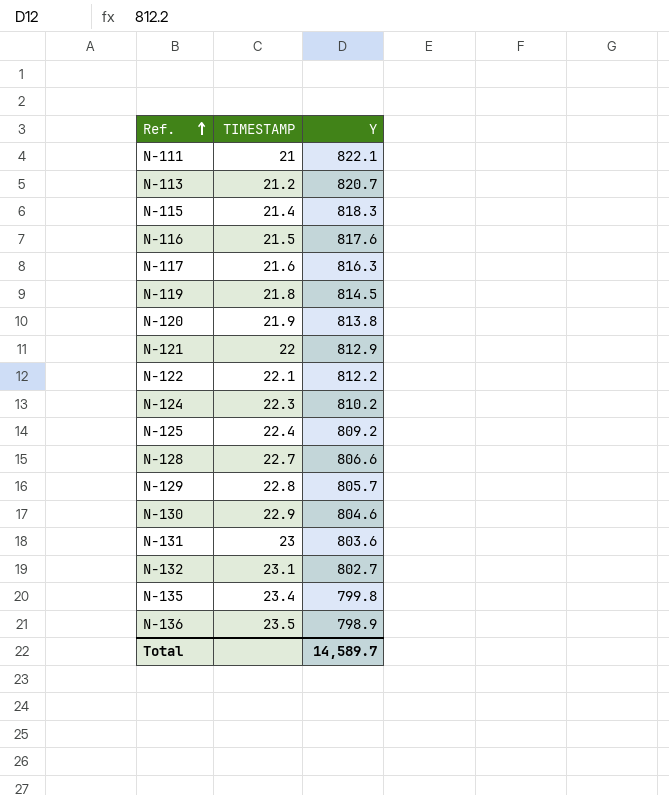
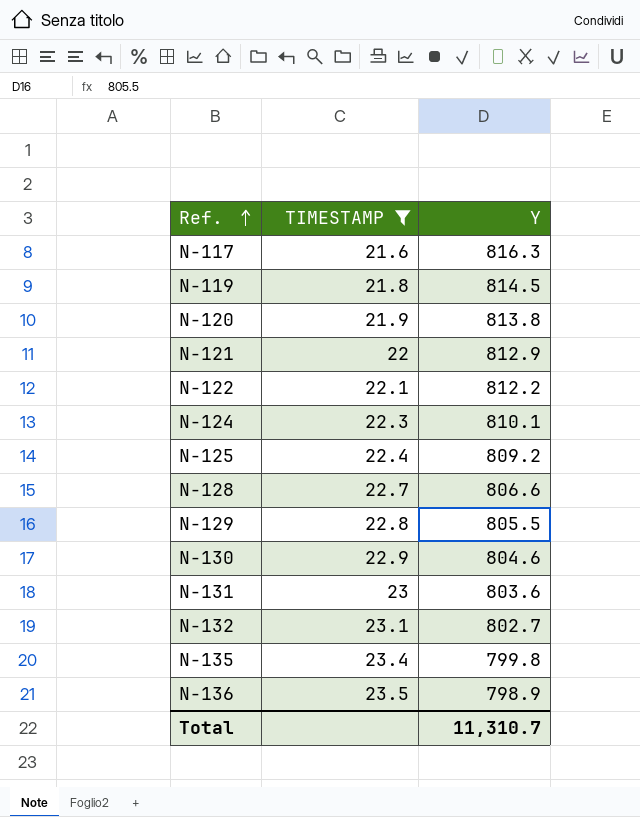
filter: none -> TIMESTAMP >= 21.6
N-124 | Y: 810.2 -> 810.1
N-129 | Y: 805.7 -> 805.5
Total | Y: 14,589.7 -> 11,310.7

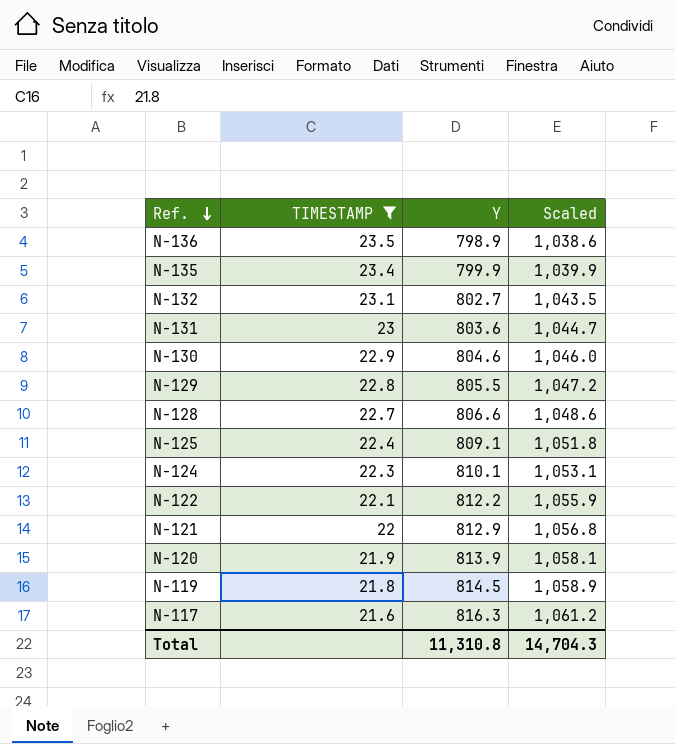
row order: Ref. ascending -> Ref. descending
column Scaled | formula: none -> [Y] * 1.3
N-135 | Y: 799.8 -> 799.9
N-125 | Y: 809.2 -> 809.1
N-120 | Y: 813.8 -> 813.9
Total | Y: 11,310.7 -> 11,310.8

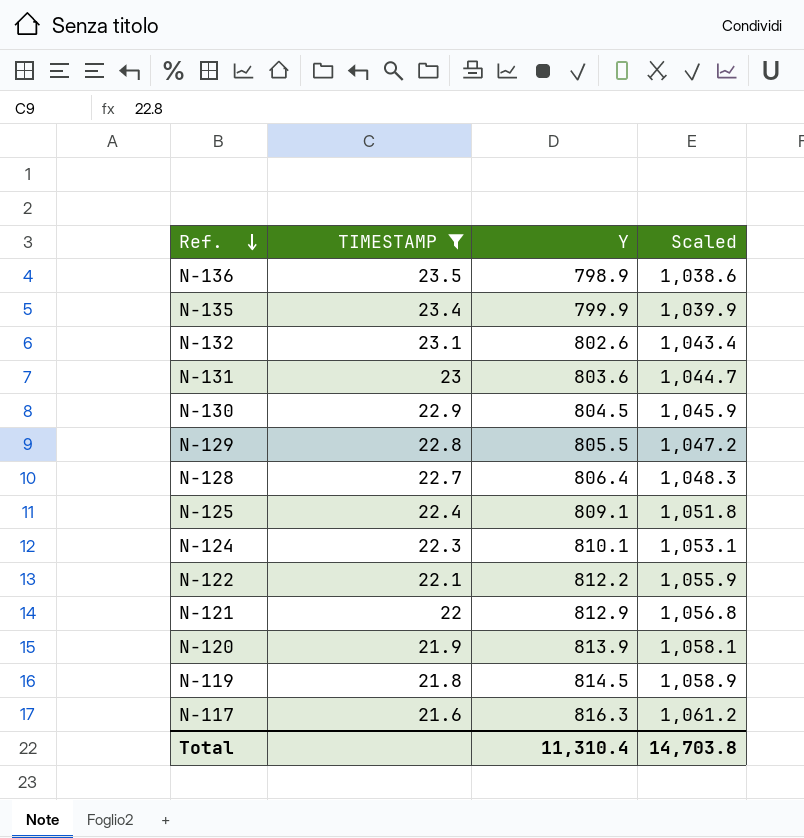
N-132 | Y: 802.7 -> 802.6
N-132 | Scaled: 1,043.5 -> 1,043.4
N-130 | Y: 804.6 -> 804.5
N-130 | Scaled: 1,046.0 -> 1,045.9
N-128 | Y: 806.6 -> 806.4
N-128 | Scaled: 1,048.6 -> 1,048.3
Total | Y: 11,310.8 -> 11,310.4
Total | Scaled: 14,704.3 -> 14,703.8

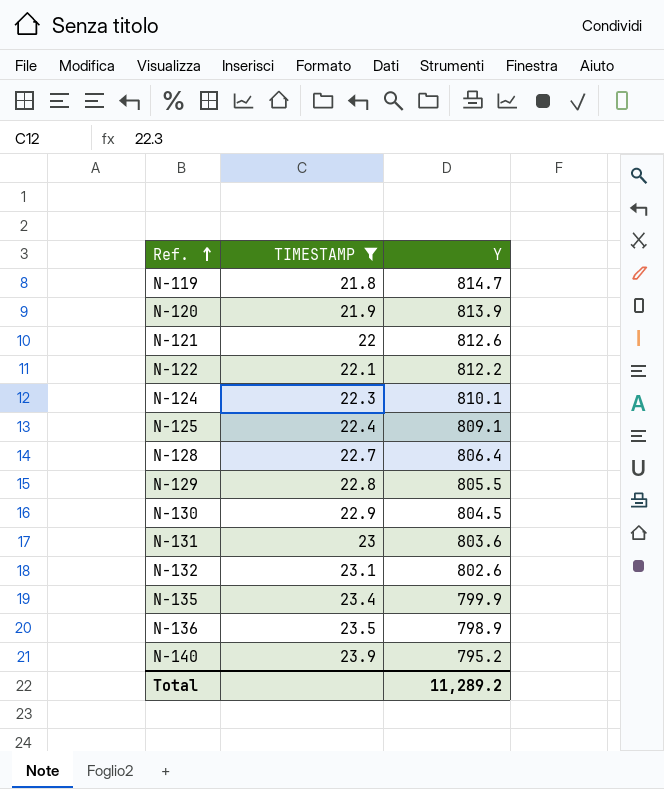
row order: Ref. descending -> Ref. ascending
column Scaled | formula: [Y] * 1.3 -> none
row N-117: 21.6 | 816.3 | 1,061.2 -> none
N-119 | Y: 814.5 -> 814.7
N-121 | Y: 812.9 -> 812.6
row N-140: none -> 23.9 | 795.2
Total | Y: 11,310.4 -> 11,289.2

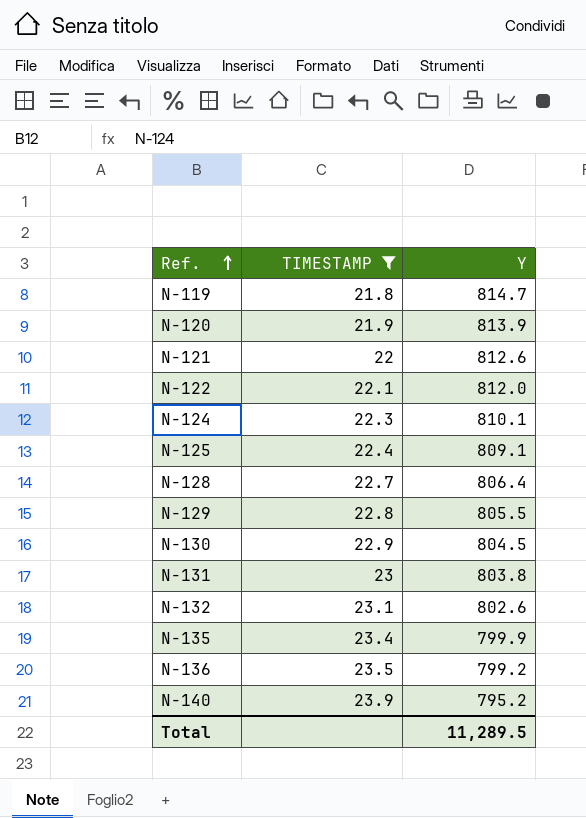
N-122 | Y: 812.2 -> 812.0
N-131 | Y: 803.6 -> 803.8
N-136 | Y: 798.9 -> 799.2
Total | Y: 11,289.2 -> 11,289.5

